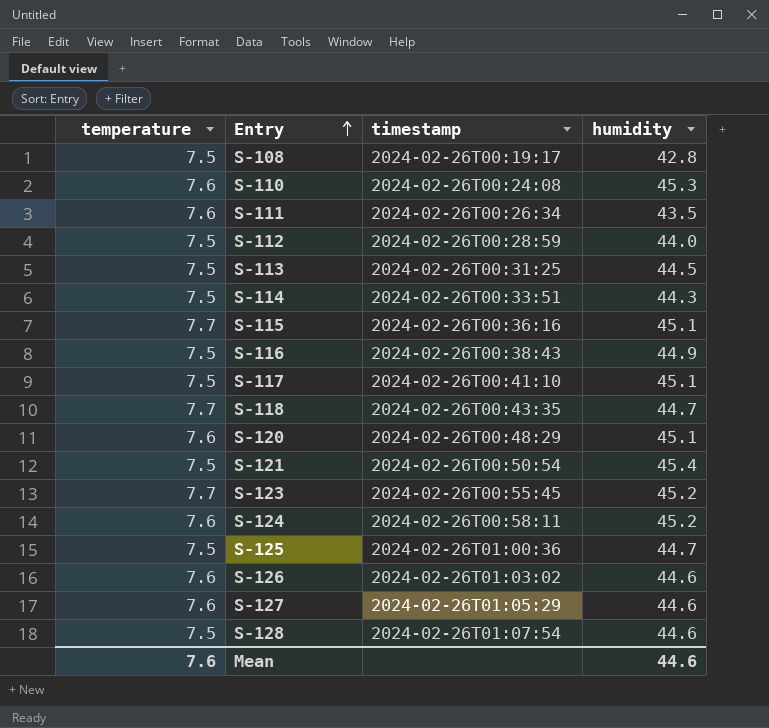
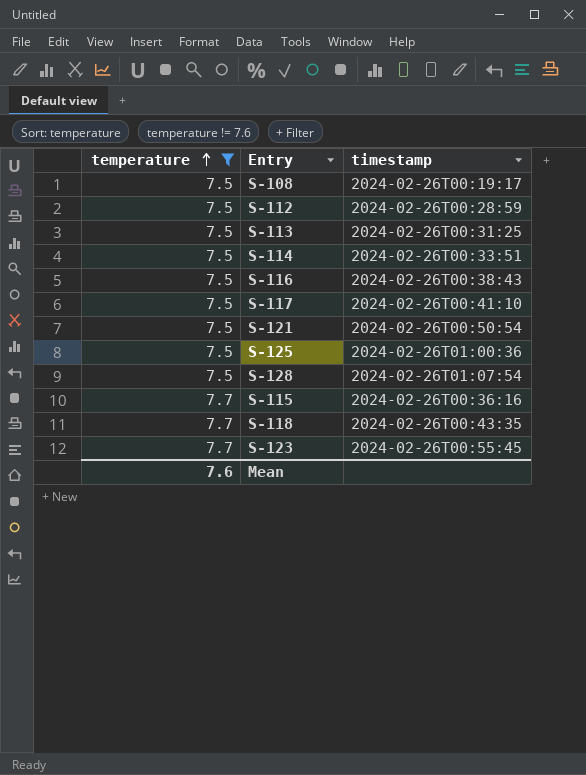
filter: none -> temperature != 7.6
row order: Entry ascending -> temperature ascending
column humidity | position: 4 -> none

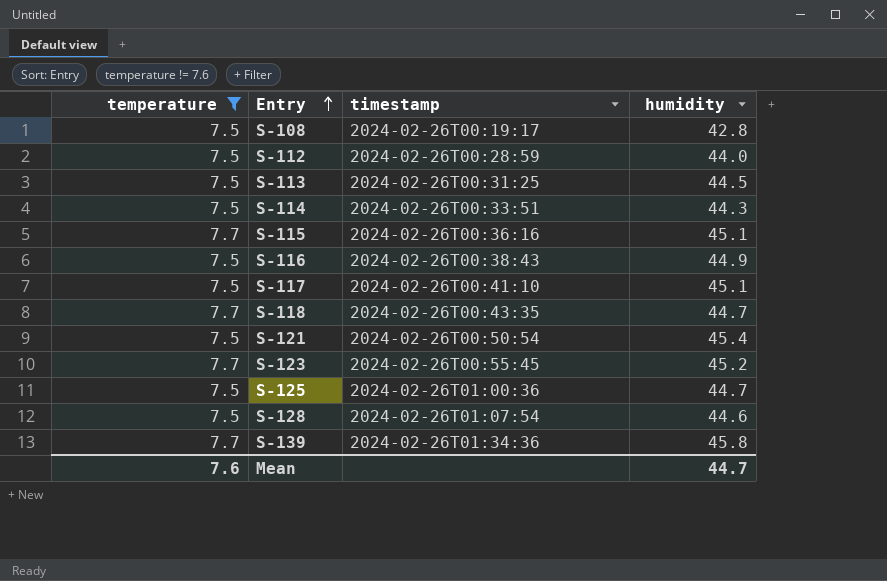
row order: temperature ascending -> Entry ascending
column humidity | position: none -> 4
row S-139: none -> 7.7 | 2024-02-26T01:34:36 | 45.8

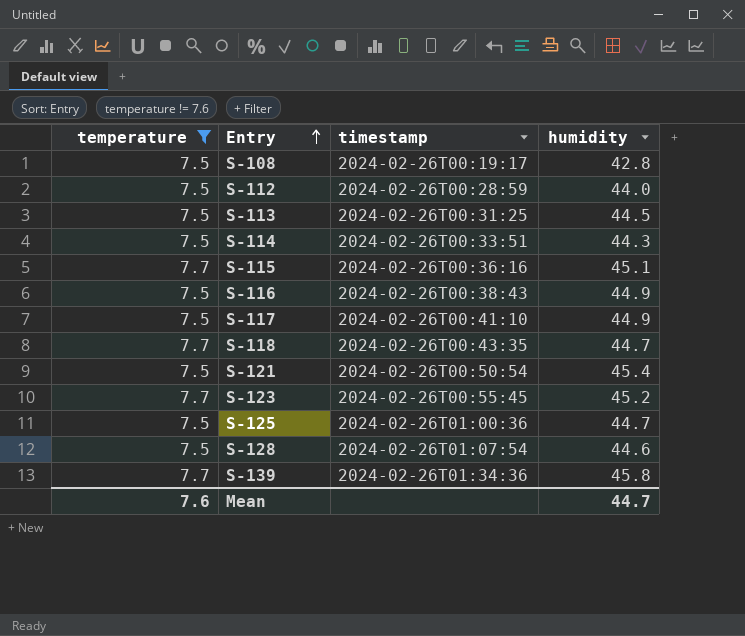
S-117 | humidity: 45.1 -> 44.9

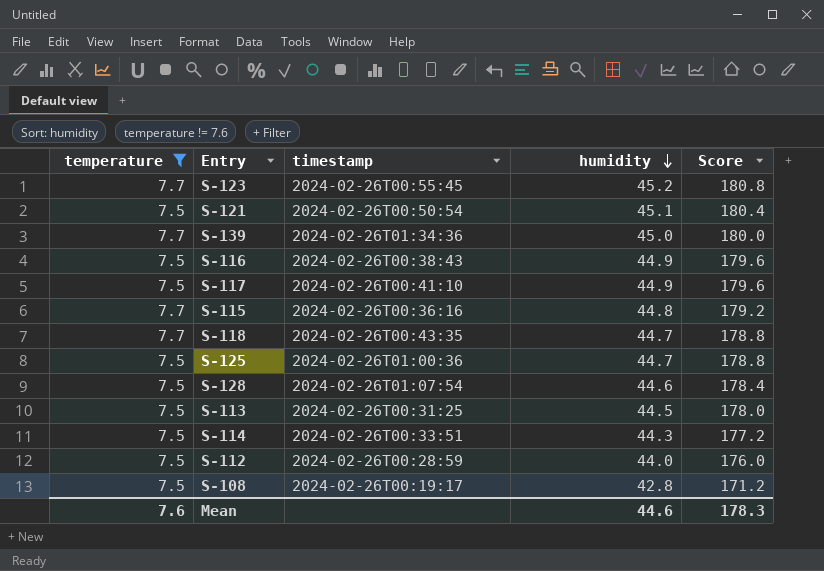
row order: Entry ascending -> humidity descending
column Score | formula: none -> [humidity] * 4
S-121 | humidity: 45.4 -> 45.1
S-139 | humidity: 45.8 -> 45.0
S-115 | humidity: 45.1 -> 44.8
Mean | humidity: 44.7 -> 44.6

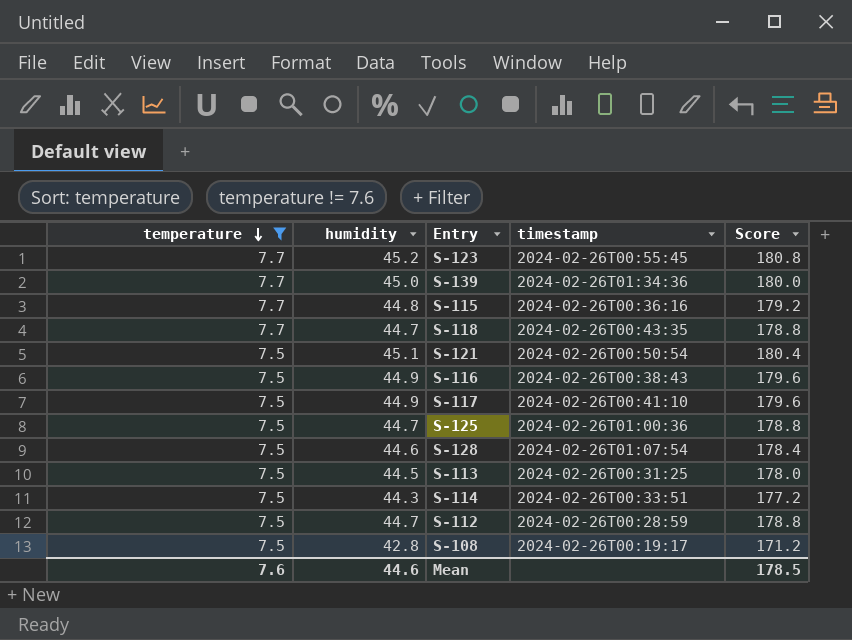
row order: humidity descending -> temperature descending
column humidity | position: 4 -> 2
S-112 | humidity: 44.0 -> 44.7
S-112 | Score: 176.0 -> 178.8
Mean | Score: 178.3 -> 178.5

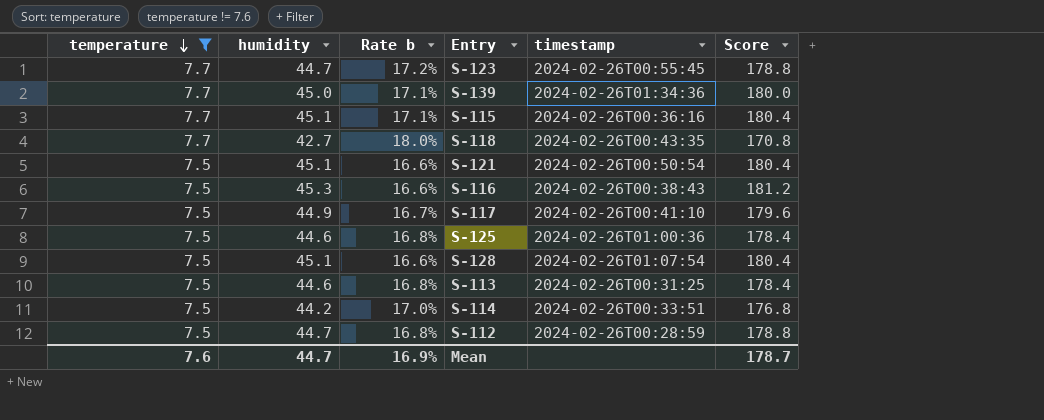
column Rate b | formula: none -> [temperature] / [humidity]
row S-108: 7.5 | 42.8 | 2024-02-26T00:19:17 | 171.2 -> none
S-123 | humidity: 45.2 -> 44.7
S-123 | Score: 180.8 -> 178.8
S-115 | humidity: 44.8 -> 45.1
S-115 | Score: 179.2 -> 180.4
S-118 | humidity: 44.7 -> 42.7
S-118 | Score: 178.8 -> 170.8
S-116 | humidity: 44.9 -> 45.3
S-116 | Score: 179.6 -> 181.2
S-125 | humidity: 44.7 -> 44.6
S-125 | Score: 178.8 -> 178.4
S-128 | humidity: 44.6 -> 45.1
S-128 | Score: 178.4 -> 180.4
S-113 | humidity: 44.5 -> 44.6
S-113 | Score: 178.0 -> 178.4
S-114 | humidity: 44.3 -> 44.2
S-114 | Score: 177.2 -> 176.8
Mean | humidity: 44.6 -> 44.7
Mean | Score: 178.5 -> 178.7

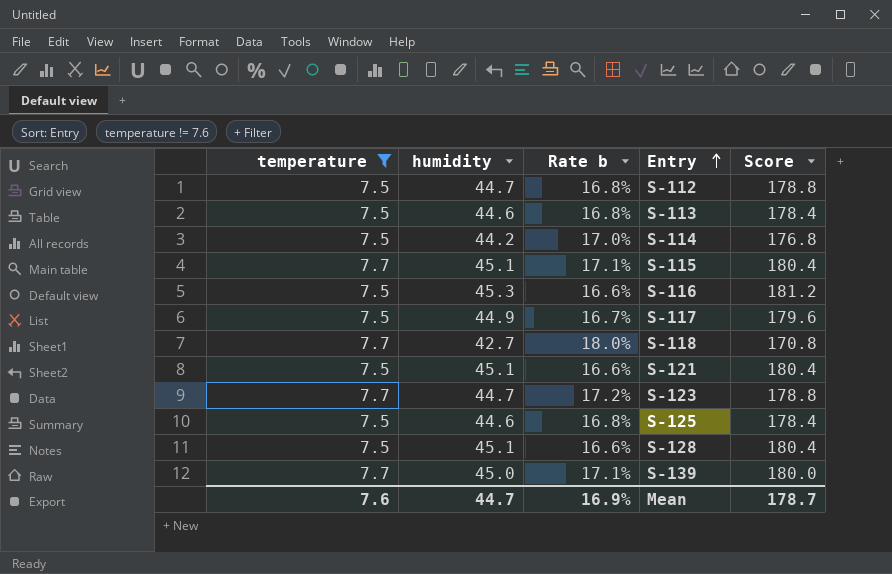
row order: temperature descending -> Entry ascending
column timestamp | position: 5 -> none

